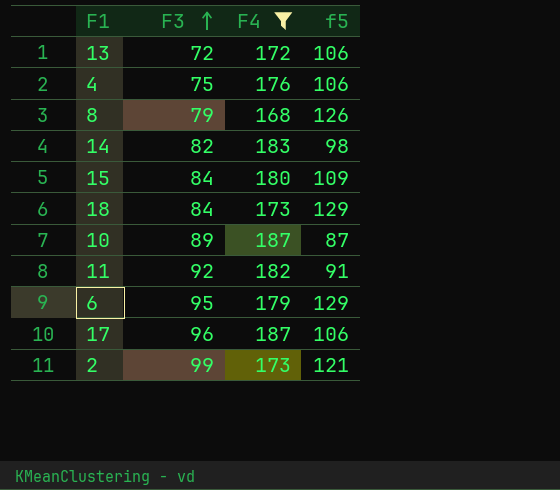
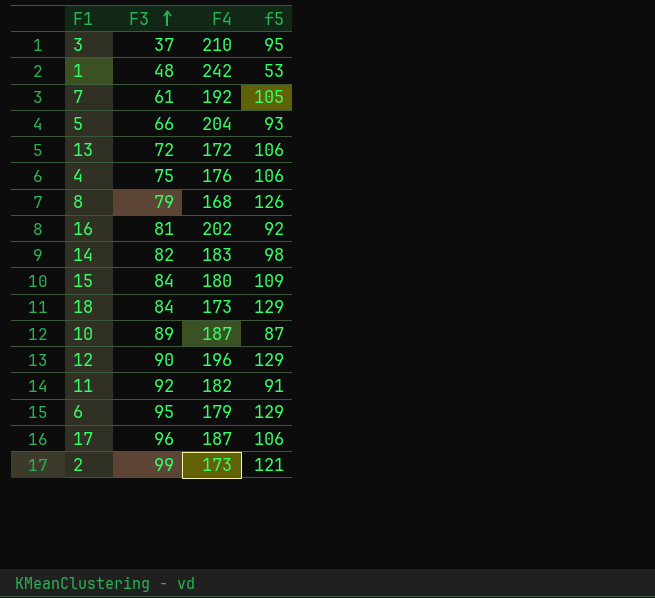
filter: F4 <= 187 -> none

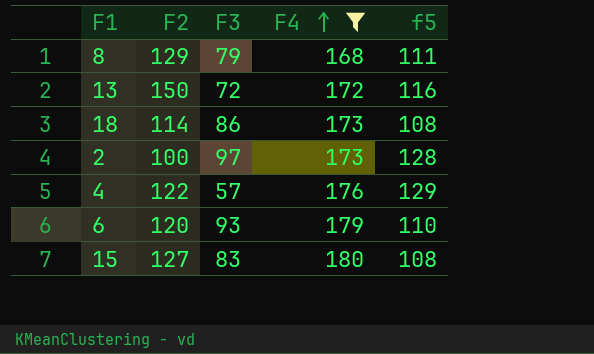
filter: none -> F4 <= 180
row order: F3 ascending -> F4 ascending
column F2 | position: none -> 2
8 | f5: 126 -> 111
13 | f5: 106 -> 116
18 | F3: 84 -> 86
18 | f5: 129 -> 108
2 | F3: 99 -> 97
2 | f5: 121 -> 128
4 | F3: 75 -> 57
4 | f5: 106 -> 129
6 | F3: 95 -> 93
6 | f5: 129 -> 110
15 | F3: 84 -> 83
15 | f5: 109 -> 108

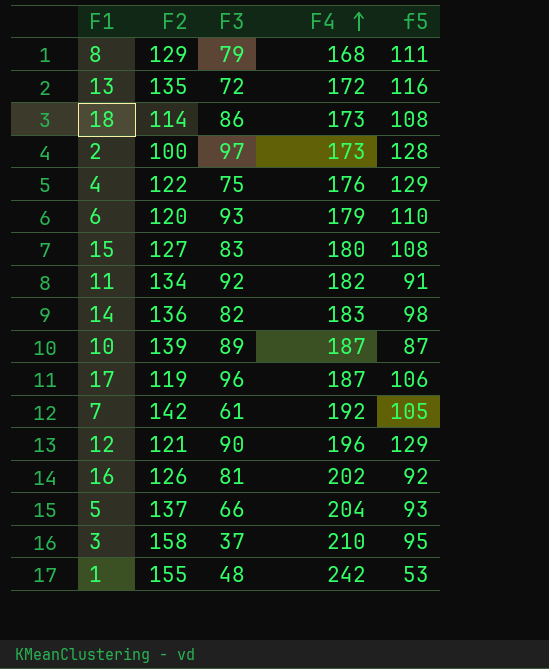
filter: F4 <= 180 -> none
13 | F2: 150 -> 135
4 | F3: 57 -> 75

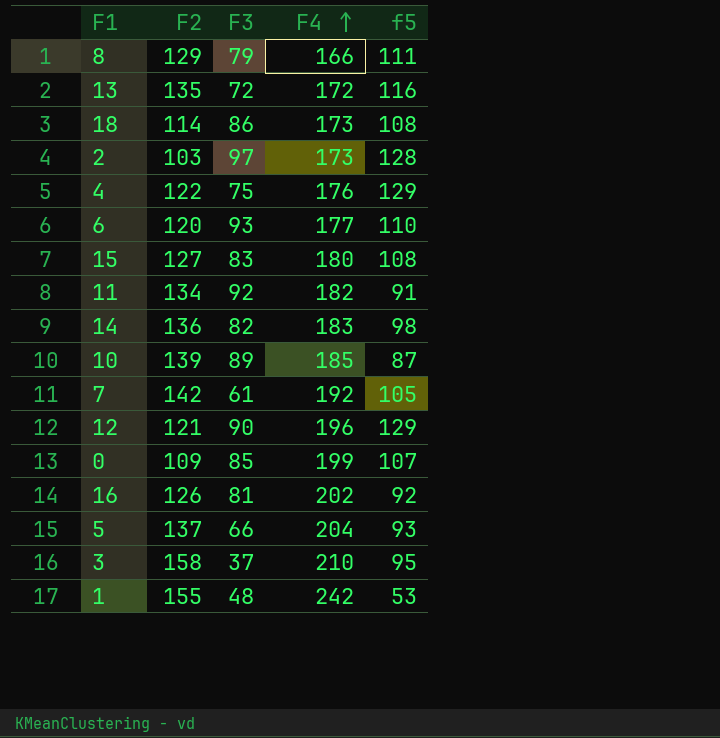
row 17: 119 | 96 | 187 | 106 -> none
8 | F4: 168 -> 166
2 | F2: 100 -> 103
6 | F4: 179 -> 177
10 | F4: 187 -> 185
row 0: none -> 109 | 85 | 199 | 107

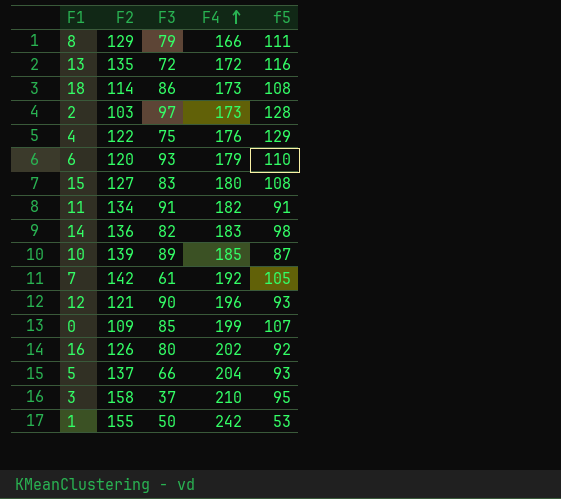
6 | F4: 177 -> 179
11 | F3: 92 -> 91
12 | f5: 129 -> 93
16 | F3: 81 -> 80
1 | F3: 48 -> 50

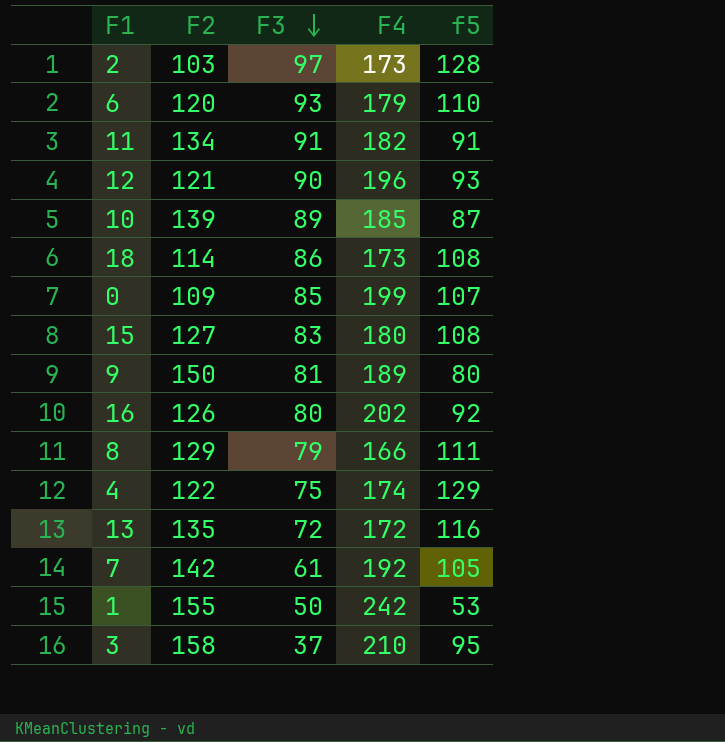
row order: F4 ascending -> F3 descending
row 14: 136 | 82 | 183 | 98 -> none
row 5: 137 | 66 | 204 | 93 -> none
row 9: none -> 150 | 81 | 189 | 80
4 | F4: 176 -> 174

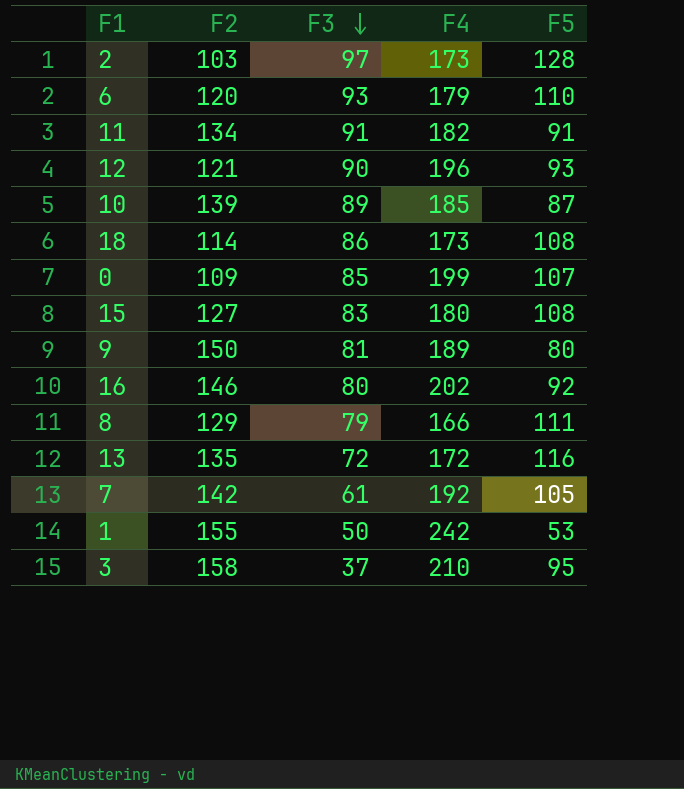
column name: f5 -> F5
row 4: 122 | 75 | 174 | 129 -> none
16 | F2: 126 -> 146

